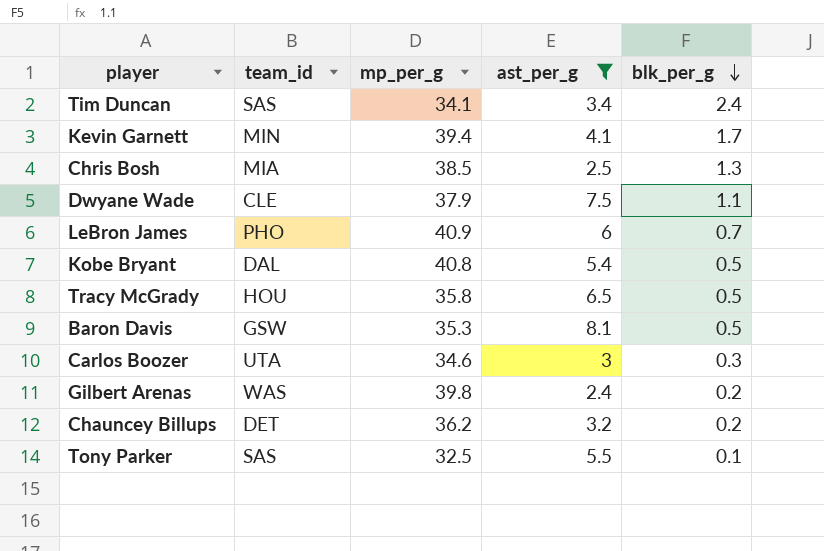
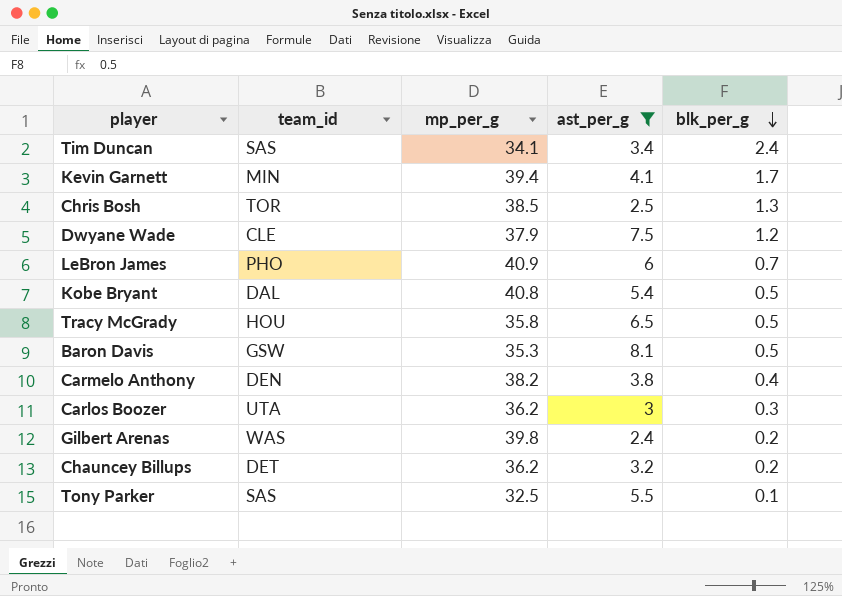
Chris Bosh | team_id: MIA -> TOR
Dwyane Wade | blk_per_g: 1.1 -> 1.2
row Carmelo Anthony: none -> DEN | 38.2 | 3.8 | 0.4
Carlos Boozer | mp_per_g: 34.6 -> 36.2

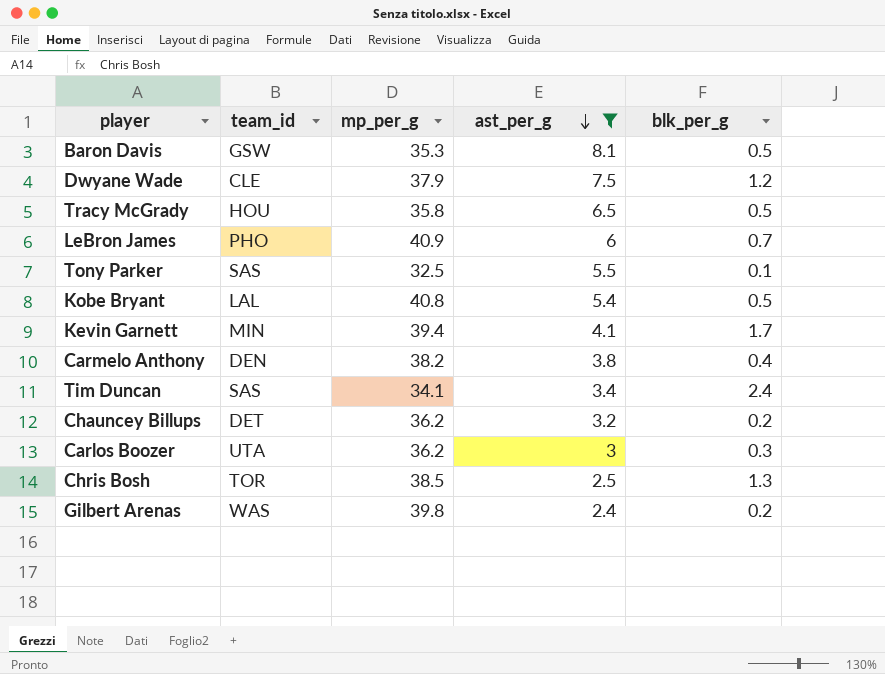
row order: blk_per_g descending -> ast_per_g descending
Kobe Bryant | team_id: DAL -> LAL

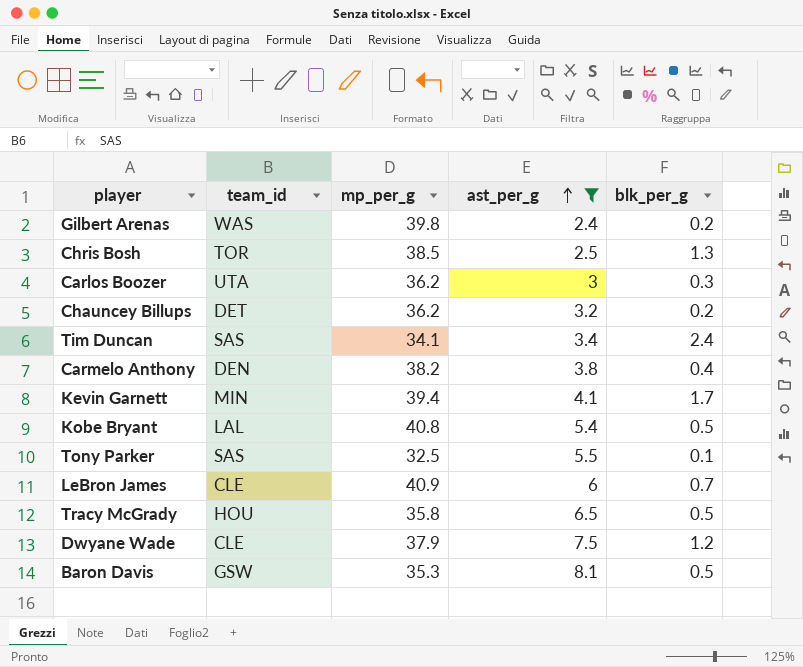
row order: ast_per_g descending -> ast_per_g ascending
LeBron James | team_id: PHO -> CLE

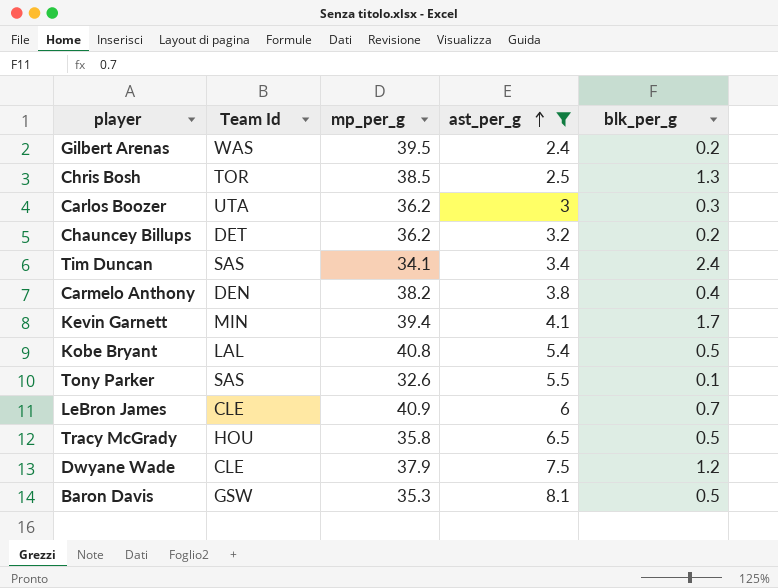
column name: team_id -> Team Id
Gilbert Arenas | mp_per_g: 39.8 -> 39.5
Tony Parker | mp_per_g: 32.5 -> 32.6

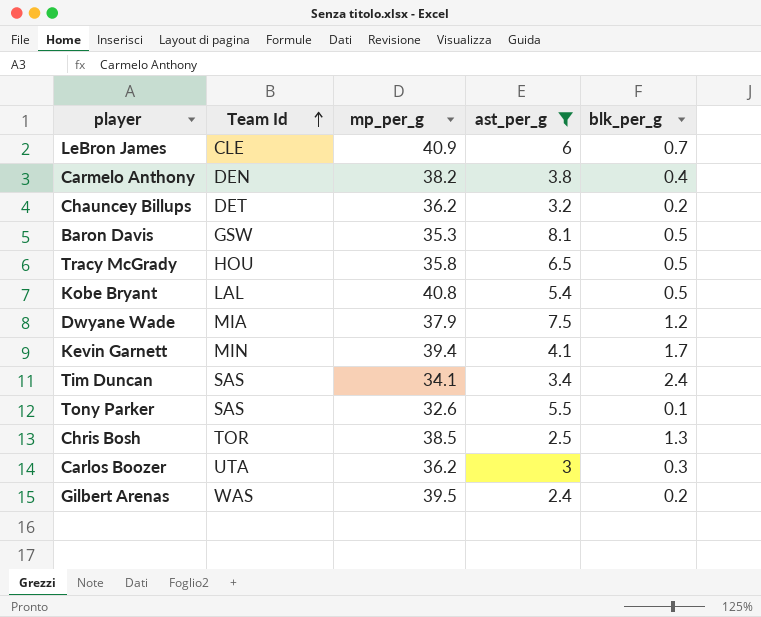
row order: ast_per_g ascending -> Team Id ascending
Dwyane Wade | Team Id: CLE -> MIA

